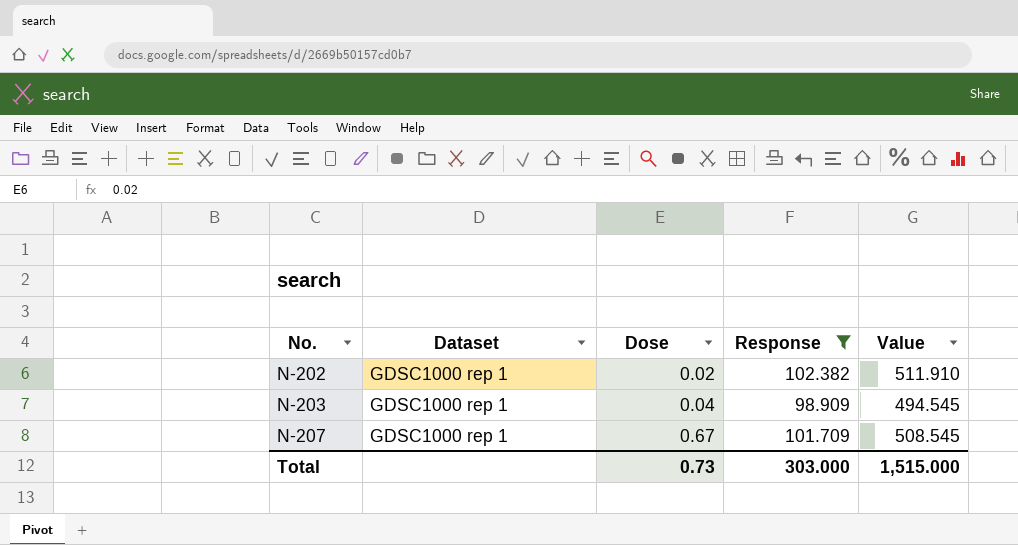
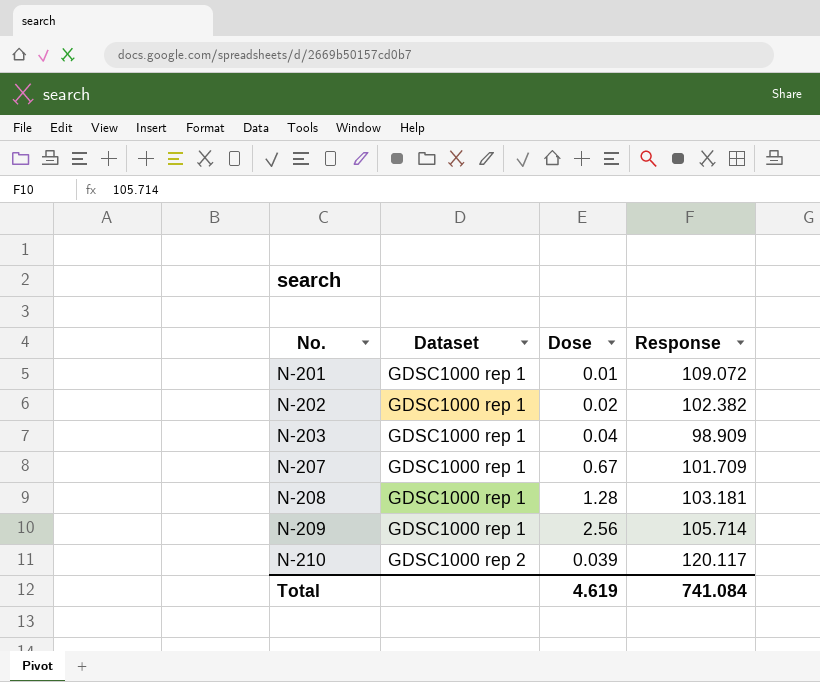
filter: Response <= 102.382 -> none
column Value | formula: [Response] * 5 -> none
Total | Dose: 0.73 -> 4.619
Total | Response: 303.000 -> 741.084

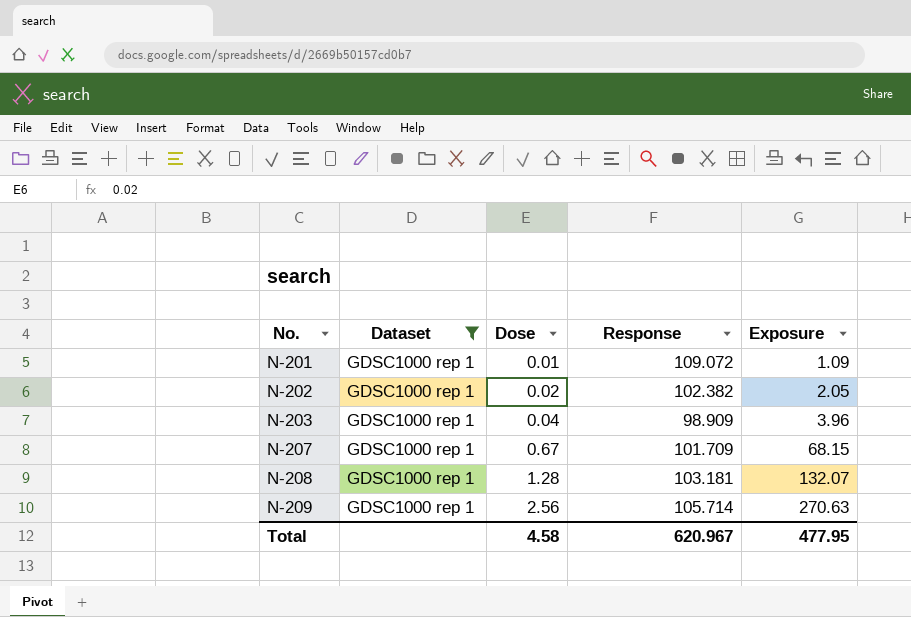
filter: none -> Dataset = GDSC1000 rep 1
column Exposure | formula: none -> [Dose] * [Response]
Total | Dose: 4.619 -> 4.58
Total | Response: 741.084 -> 620.967

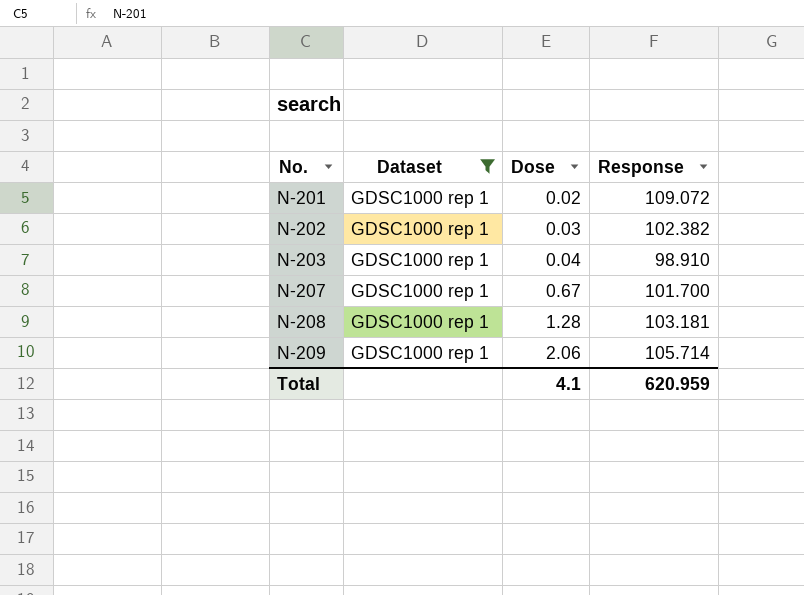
column Exposure | formula: [Dose] * [Response] -> none
N-201 | Dose: 0.01 -> 0.02
N-202 | Dose: 0.02 -> 0.03
N-203 | Response: 98.909 -> 98.910
N-207 | Response: 101.709 -> 101.700
N-209 | Dose: 2.56 -> 2.06
Total | Dose: 4.58 -> 4.1
Total | Response: 620.967 -> 620.959

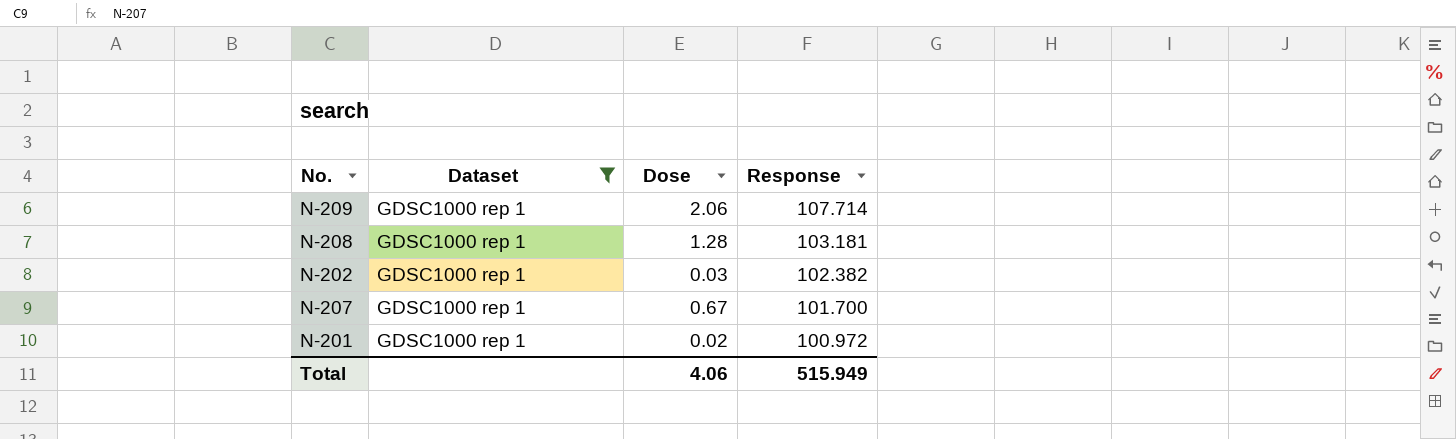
row order: No. ascending -> Response descending
row N-203: GDSC1000 rep 1 | 0.04 | 98.910 -> none
N-209 | Response: 105.714 -> 107.714
N-201 | Response: 109.072 -> 100.972
Total | Dose: 4.1 -> 4.06
Total | Response: 620.959 -> 515.949

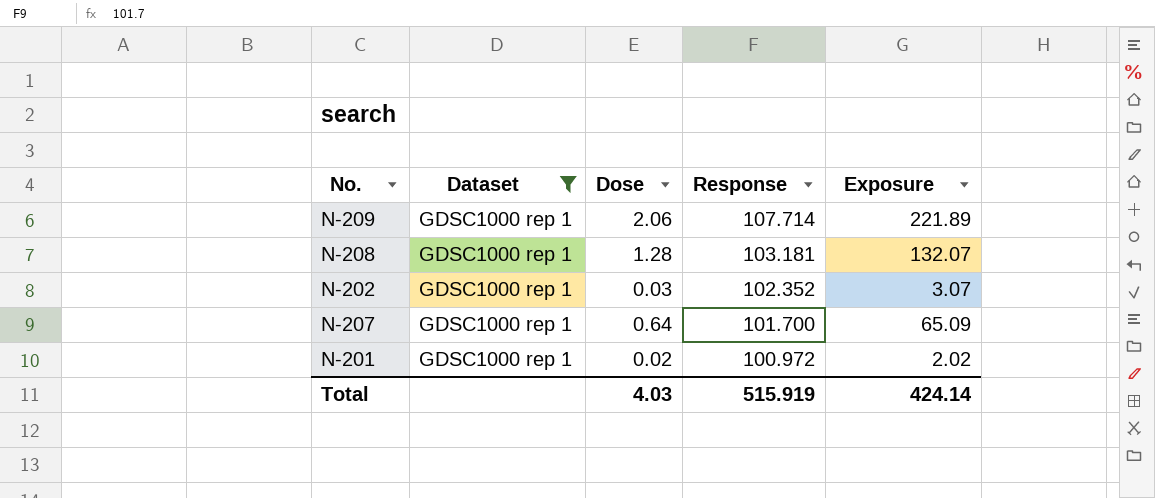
column Exposure | formula: none -> [Dose] * [Response]
N-202 | Response: 102.382 -> 102.352
N-207 | Dose: 0.67 -> 0.64
Total | Dose: 4.06 -> 4.03
Total | Response: 515.949 -> 515.919

